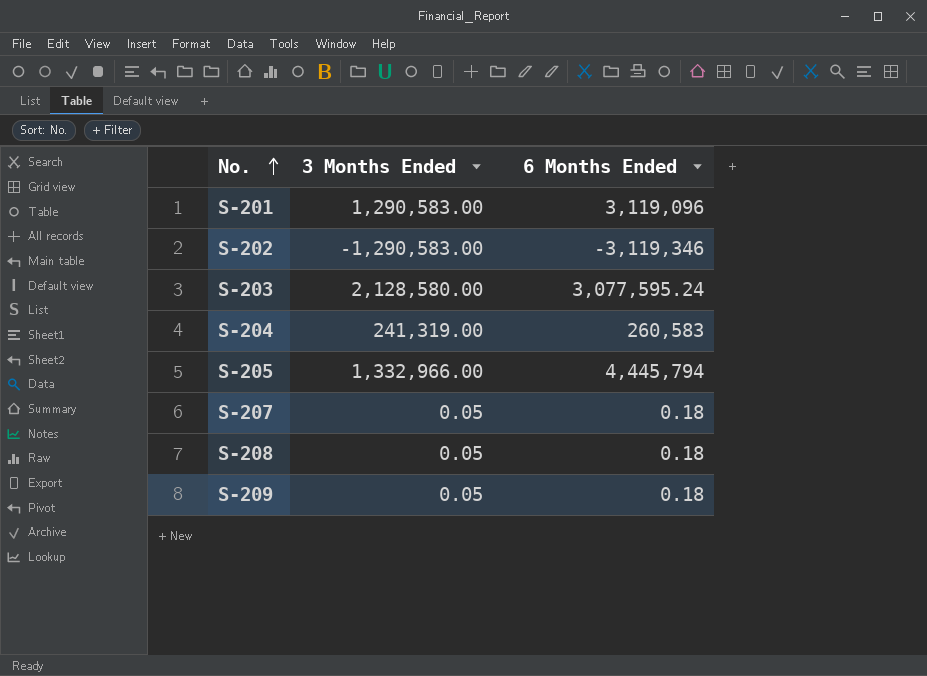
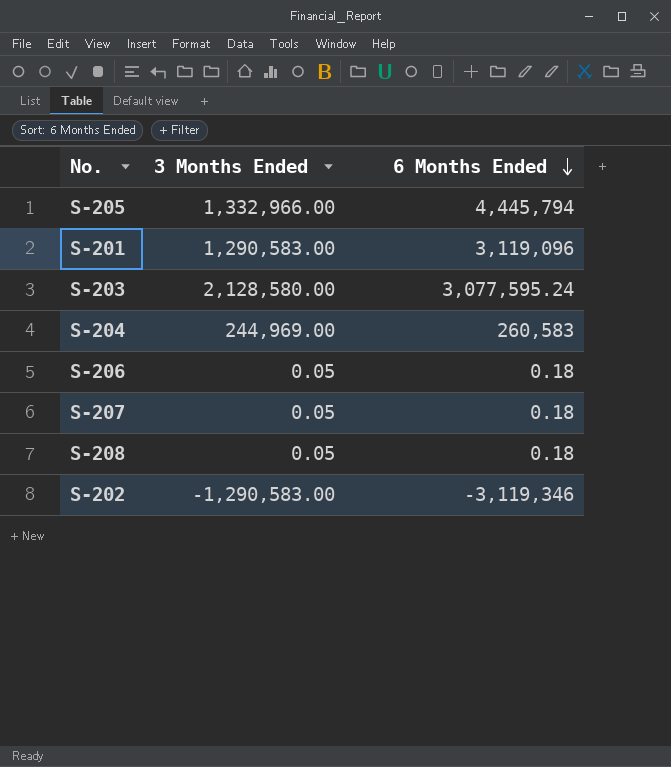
row order: No. ascending -> 6 Months Ended descending
row S-209: 0.05 | 0.18 -> none
S-204 | 3 Months Ended: 241,319.00 -> 244,969.00
row S-206: none -> 0.05 | 0.18

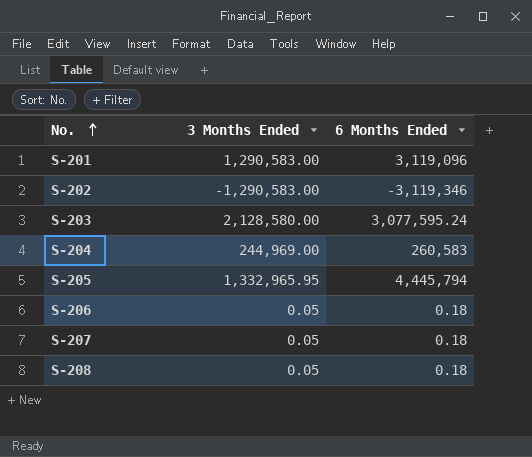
row order: 6 Months Ended descending -> No. ascending
S-205 | 3 Months Ended: 1,332,966.00 -> 1,332,965.95

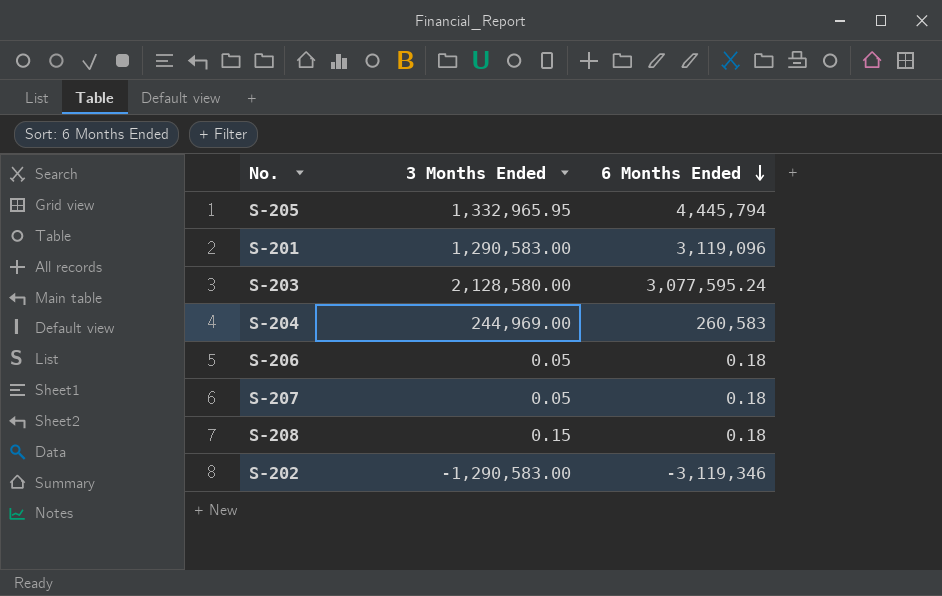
row order: No. ascending -> 6 Months Ended descending
S-208 | 3 Months Ended: 0.05 -> 0.15

